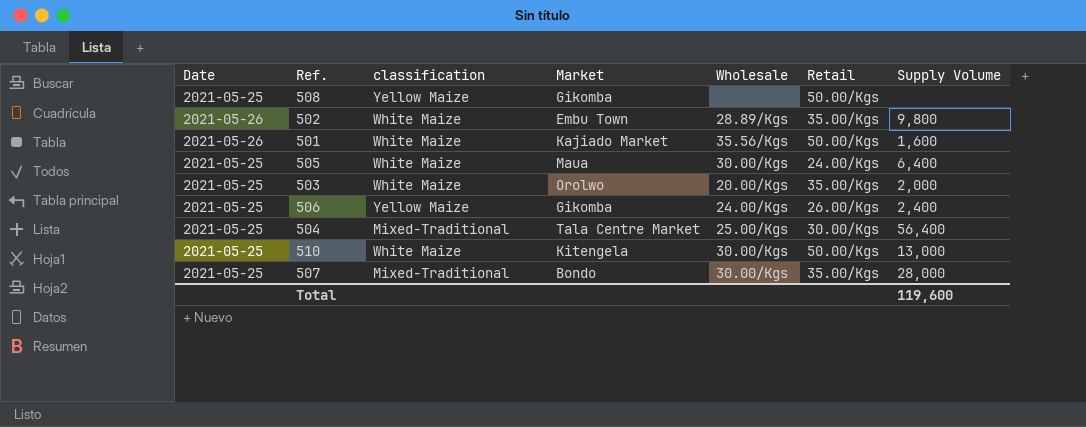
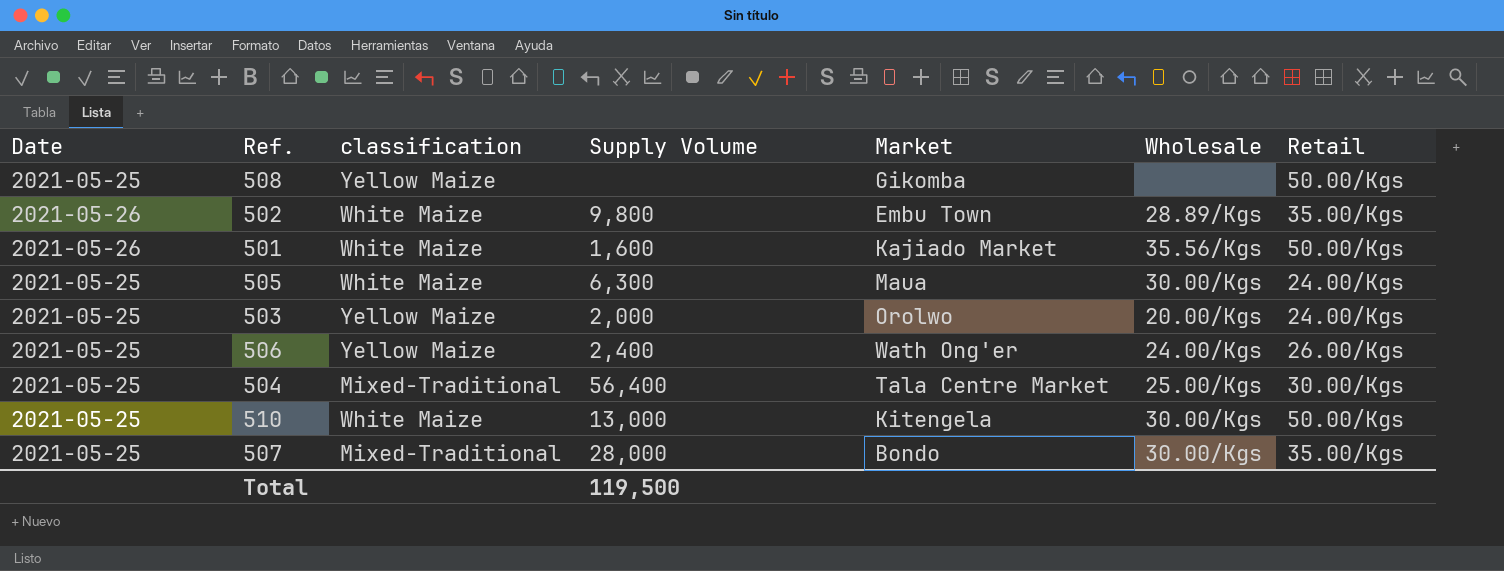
column Supply Volume | position: 7 -> 4
505 | Supply Volume: 6,400 -> 6,300
503 | classification: White Maize -> Yellow Maize
503 | Retail: 35.00/Kgs -> 24.00/Kgs
506 | Market: Gikomba -> Wath Ong'er
Total | Supply Volume: 119,600 -> 119,500

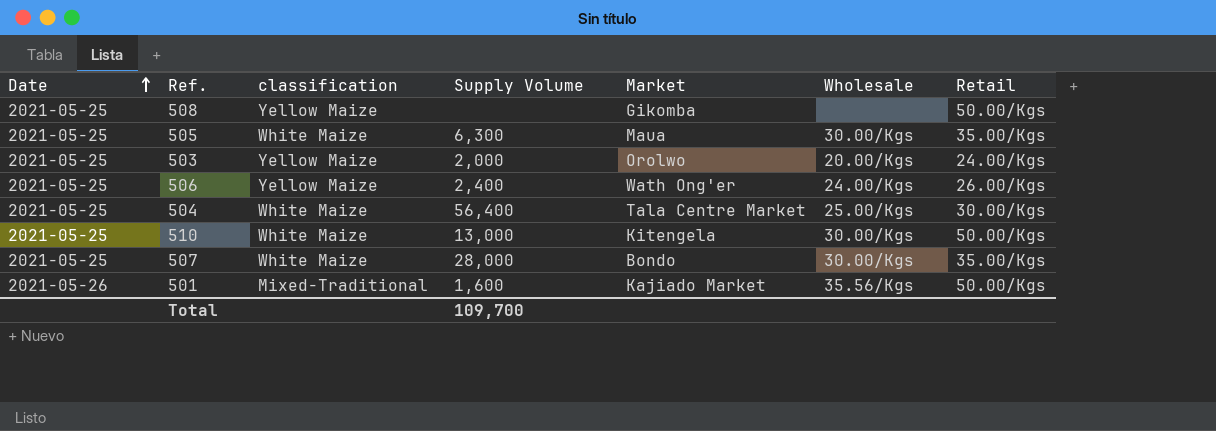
row order: none -> Date ascending
row 502: 2021-05-26 | White Maize | 9,800 | Embu Town | 28.89/Kgs | 35.00/Kgs -> none
505 | Retail: 24.00/Kgs -> 35.00/Kgs
504 | classification: Mixed-Traditional -> White Maize
507 | classification: Mixed-Traditional -> White Maize
501 | classification: White Maize -> Mixed-Traditional
Total | Supply Volume: 119,500 -> 109,700

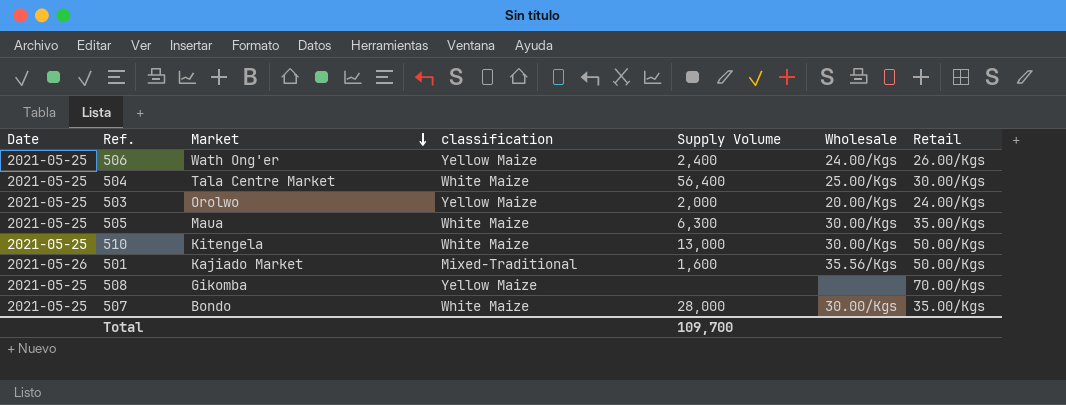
row order: Date ascending -> Market descending
column Market | position: 5 -> 3
508 | Retail: 50.00/Kgs -> 70.00/Kgs

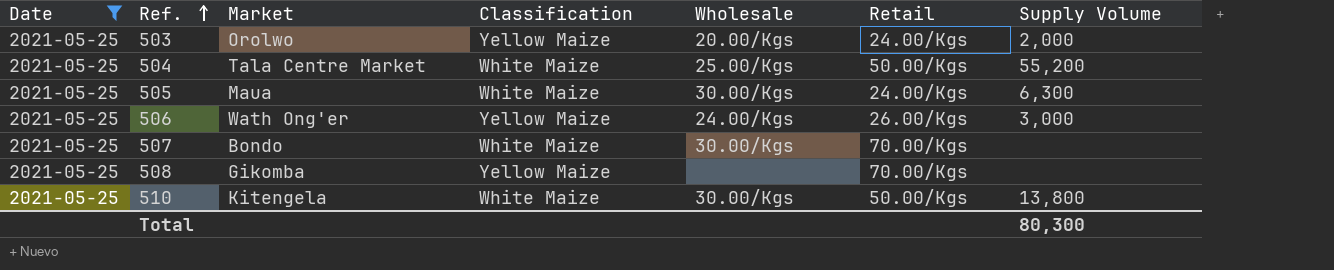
filter: none -> Date = 2021-05-25
row order: Market descending -> Ref. ascending
column name: classification -> Classification
column Supply Volume | position: 5 -> 7
504 | Retail: 30.00/Kgs -> 50.00/Kgs
504 | Supply Volume: 56,400 -> 55,200
505 | Retail: 35.00/Kgs -> 24.00/Kgs
506 | Supply Volume: 2,400 -> 3,000
507 | Retail: 35.00/Kgs -> 70.00/Kgs
507 | Supply Volume: 28,000 -> none
510 | Supply Volume: 13,000 -> 13,800
Total | Supply Volume: 109,700 -> 80,300

